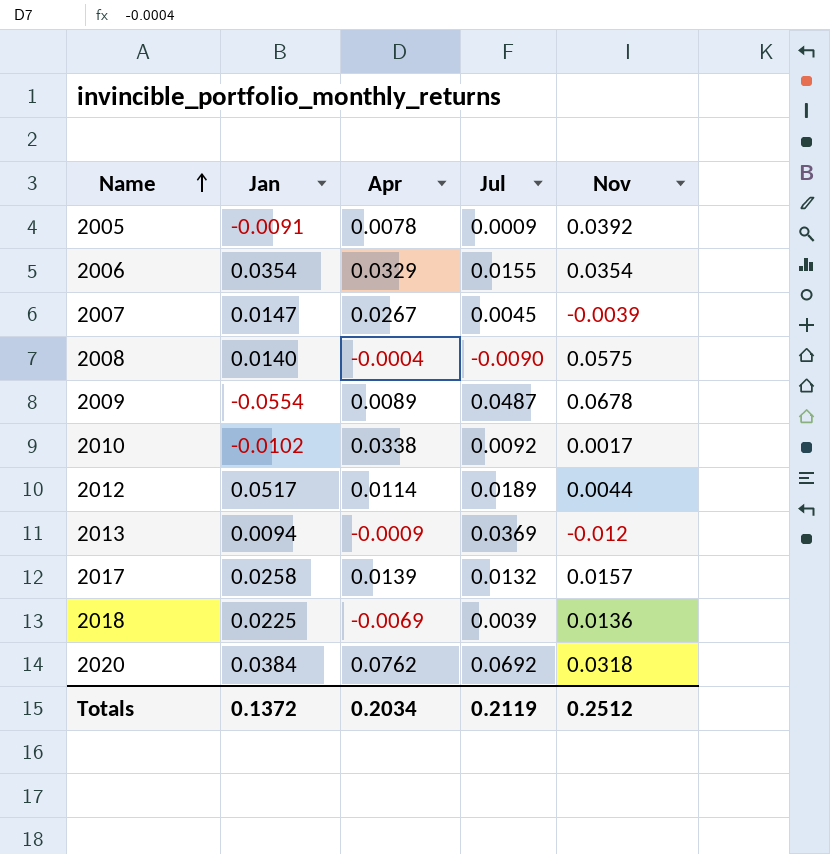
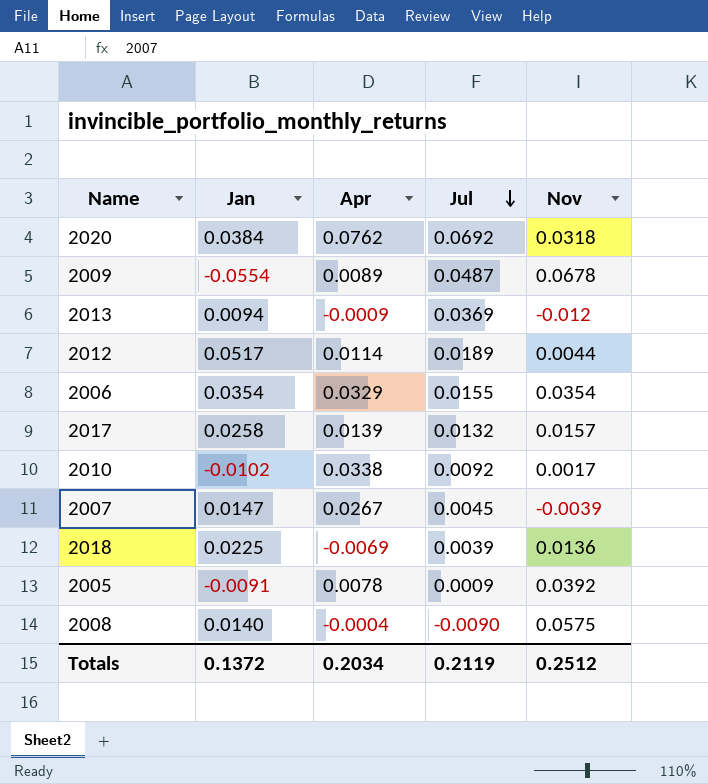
row order: Name ascending -> Jul descending

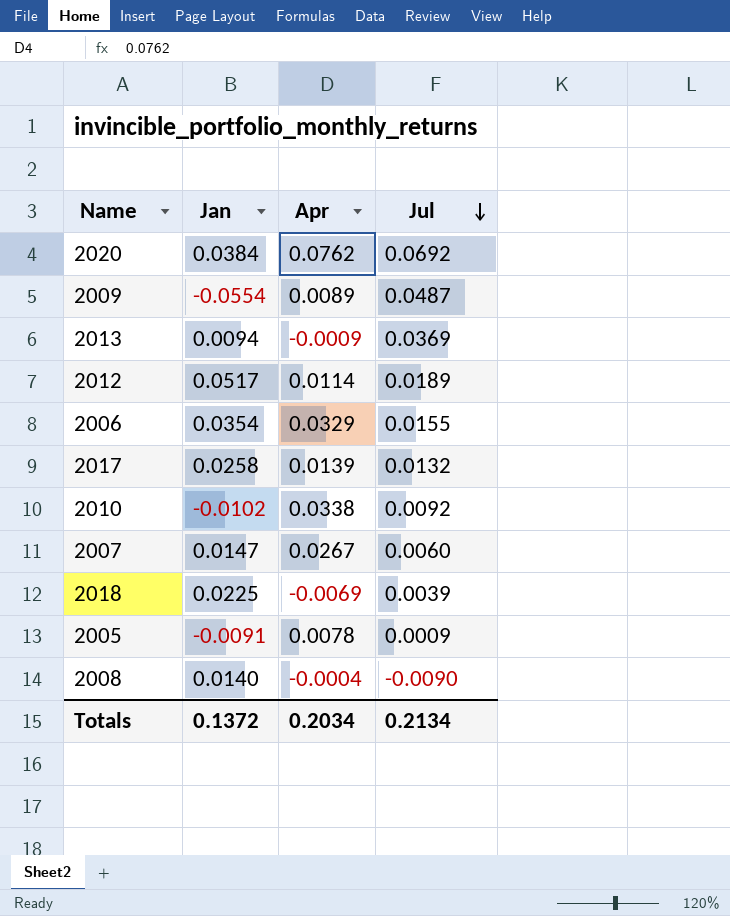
column Nov | position: 5 -> none
2007 | Jul: 0.0045 -> 0.0060
Totals | Jul: 0.2119 -> 0.2134

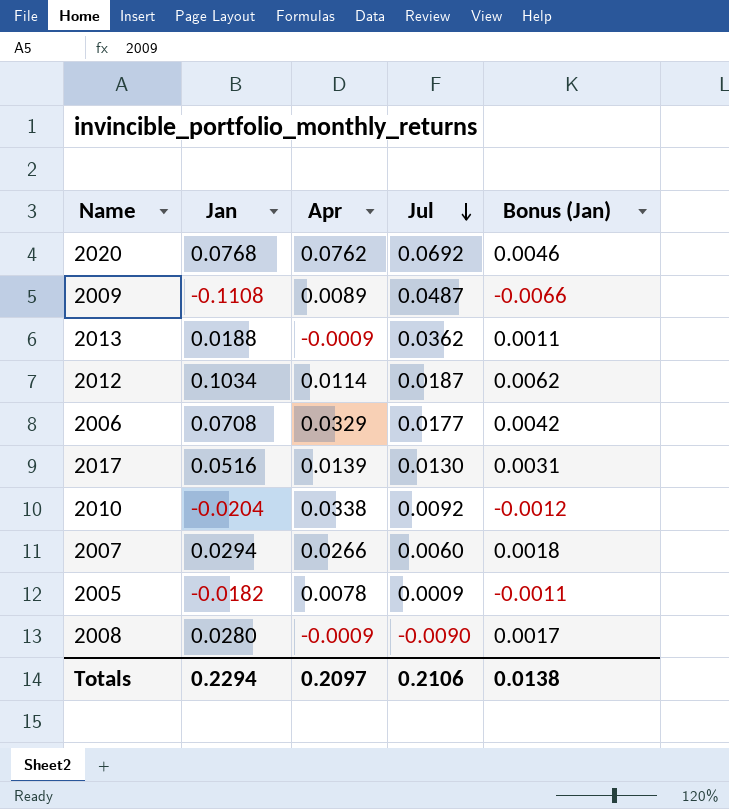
column Bonus (Jan) | formula: none -> [Jan] * 0.06
row 2018: 0.0225 | -0.0069 | 0.0039 -> none
2020 | Jan: 0.0384 -> 0.0768
2009 | Jan: -0.0554 -> -0.1108
2013 | Jan: 0.0094 -> 0.0188
2013 | Jul: 0.0369 -> 0.0362
2012 | Jan: 0.0517 -> 0.1034
2012 | Jul: 0.0189 -> 0.0187
2006 | Jan: 0.0354 -> 0.0708
2006 | Jul: 0.0155 -> 0.0177
2017 | Jan: 0.0258 -> 0.0516
2017 | Jul: 0.0132 -> 0.0130
2010 | Jan: -0.0102 -> -0.0204
2007 | Jan: 0.0147 -> 0.0294
2007 | Apr: 0.0267 -> 0.0266
2005 | Jan: -0.0091 -> -0.0182
2008 | Jan: 0.0140 -> 0.0280
2008 | Apr: -0.0004 -> -0.0009
Totals | Jan: 0.1372 -> 0.2294
Totals | Apr: 0.2034 -> 0.2097
Totals | Jul: 0.2134 -> 0.2106

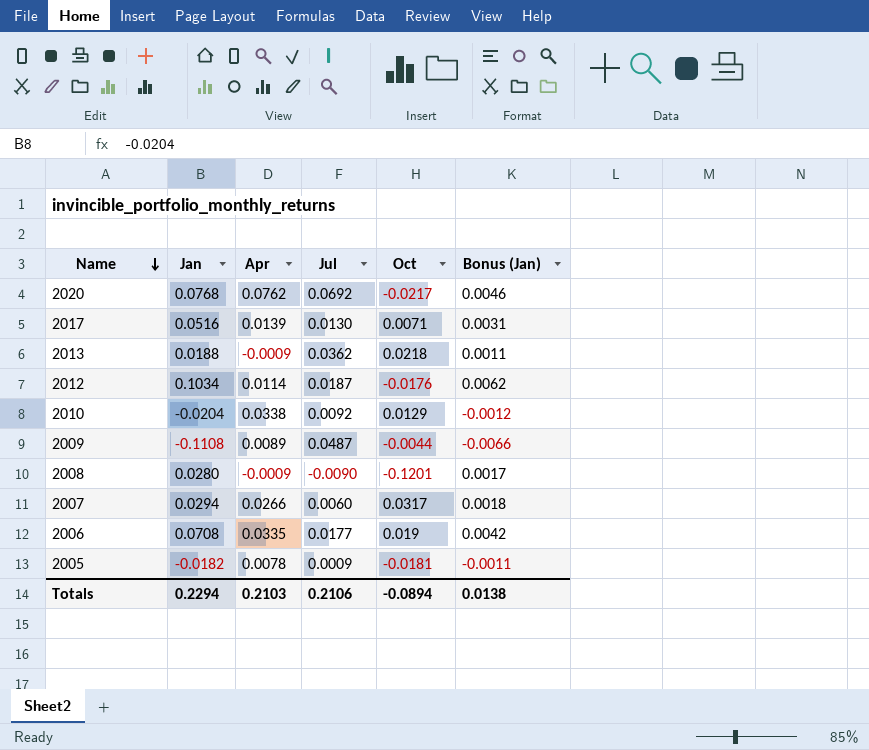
row order: Jul descending -> Name descending
column Oct | position: none -> 5
2006 | Apr: 0.0329 -> 0.0335
Totals | Apr: 0.2097 -> 0.2103

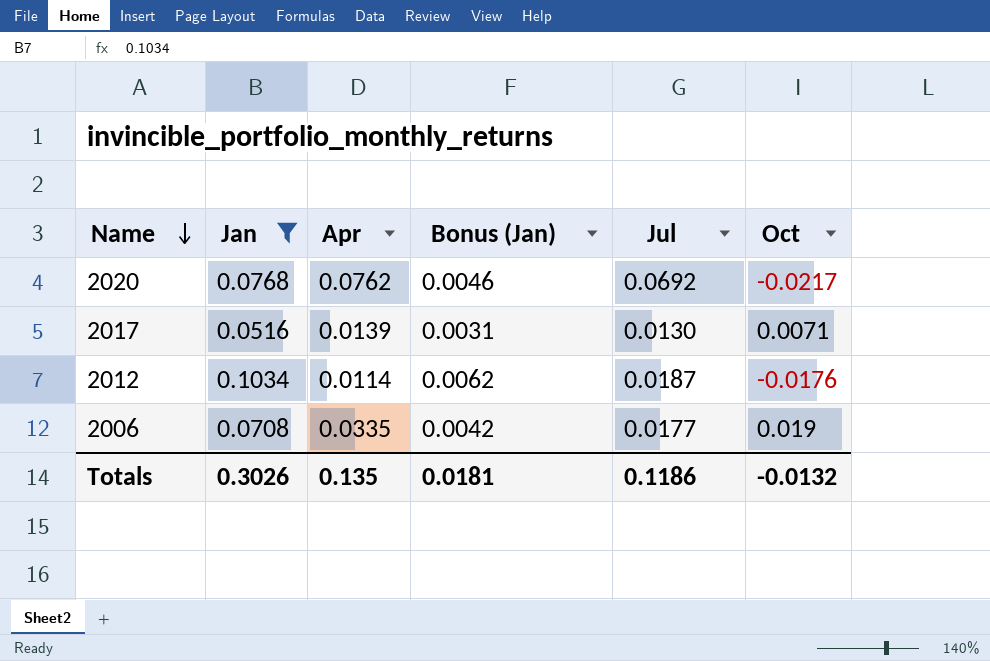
filter: none -> Jan >= 0.0516
column Bonus (Jan) | position: 6 -> 4
Totals | Jan: 0.2294 -> 0.3026
Totals | Apr: 0.2103 -> 0.135
Totals | Bonus (Jan): 0.0138 -> 0.0181
Totals | Jul: 0.2106 -> 0.1186
Totals | Oct: -0.0894 -> -0.0132

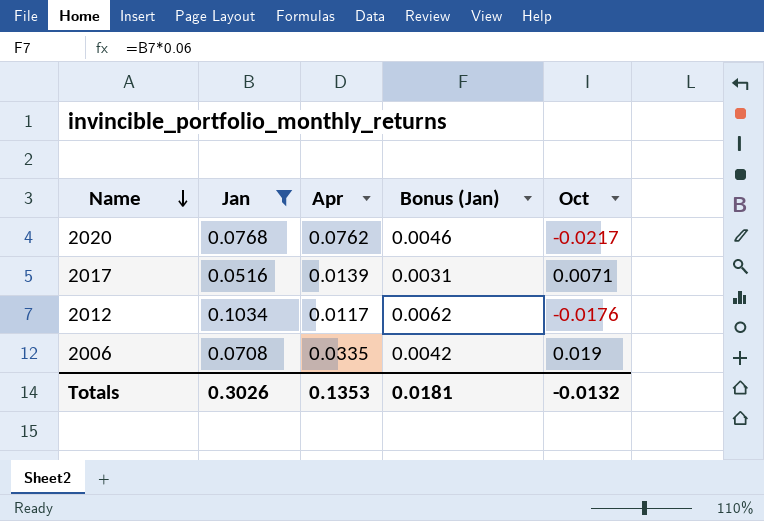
column Jul | position: 5 -> none
2012 | Apr: 0.0114 -> 0.0117
Totals | Apr: 0.135 -> 0.1353

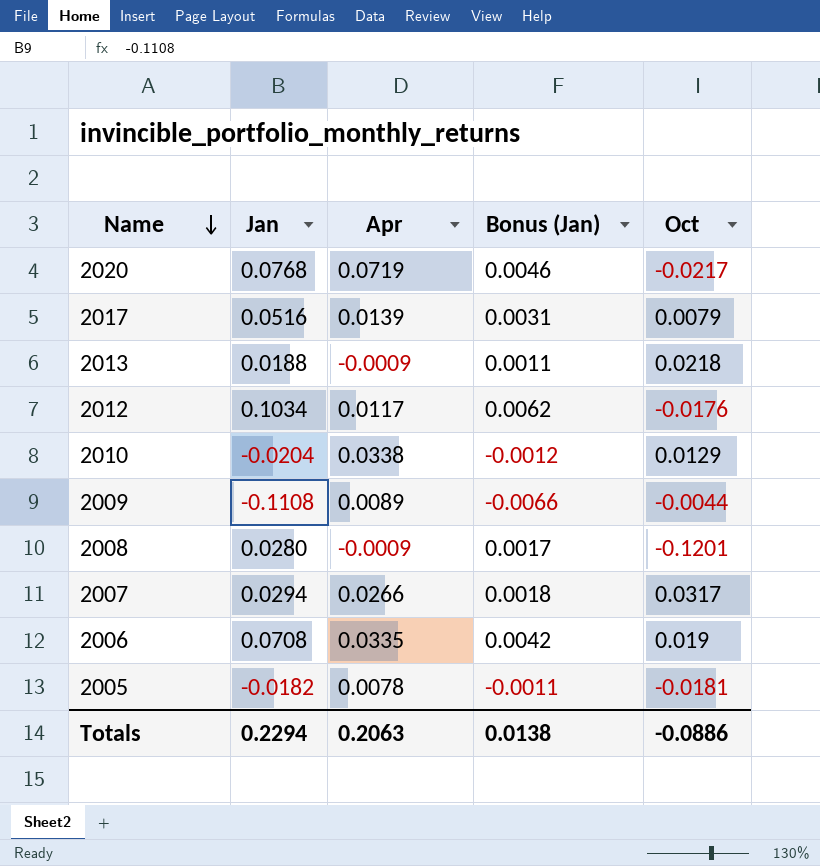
filter: Jan >= 0.0516 -> none
2020 | Apr: 0.0762 -> 0.0719
2017 | Oct: 0.0071 -> 0.0079
Totals | Jan: 0.3026 -> 0.2294
Totals | Apr: 0.1353 -> 0.2063
Totals | Bonus (Jan): 0.0181 -> 0.0138
Totals | Oct: -0.0132 -> -0.0886

